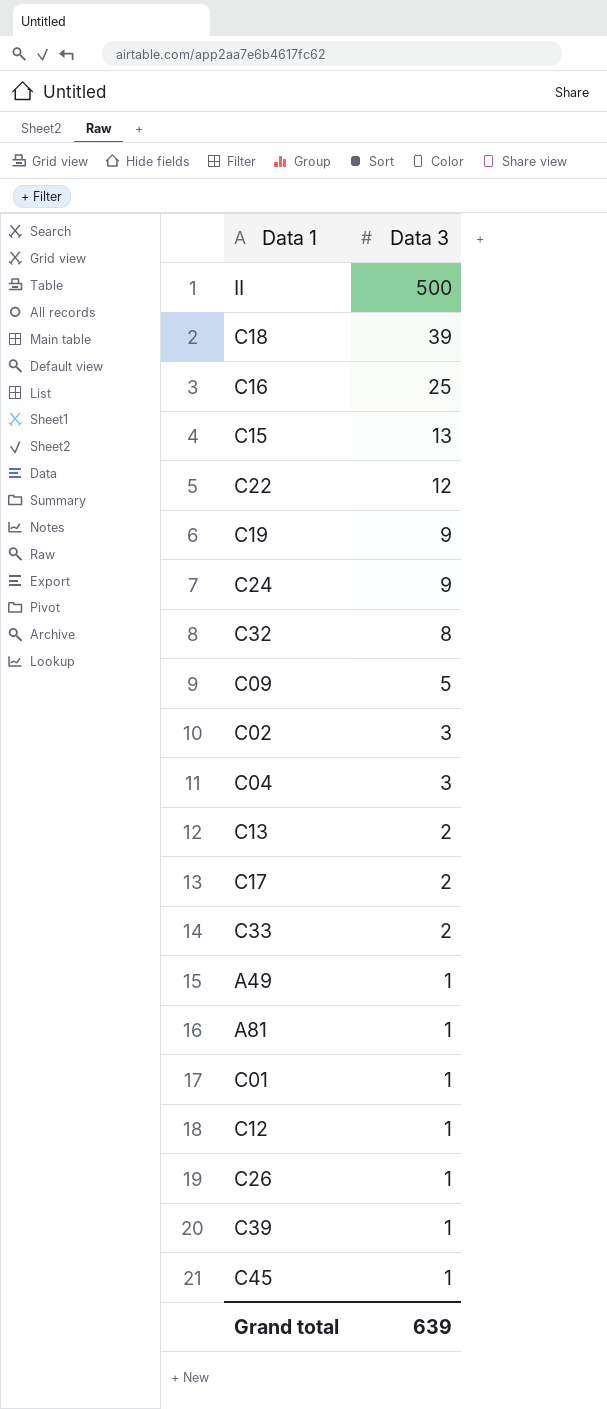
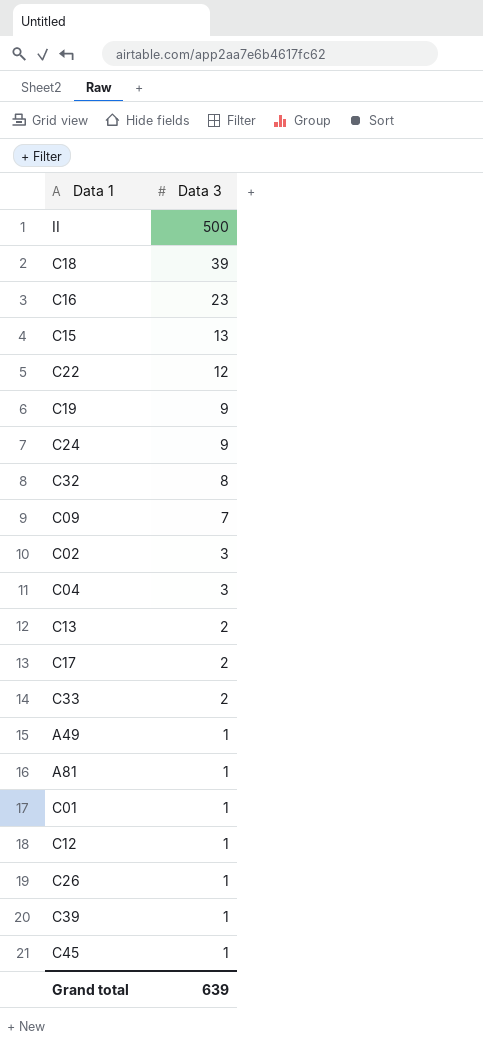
C16 | Data 3: 25 -> 23
C09 | Data 3: 5 -> 7

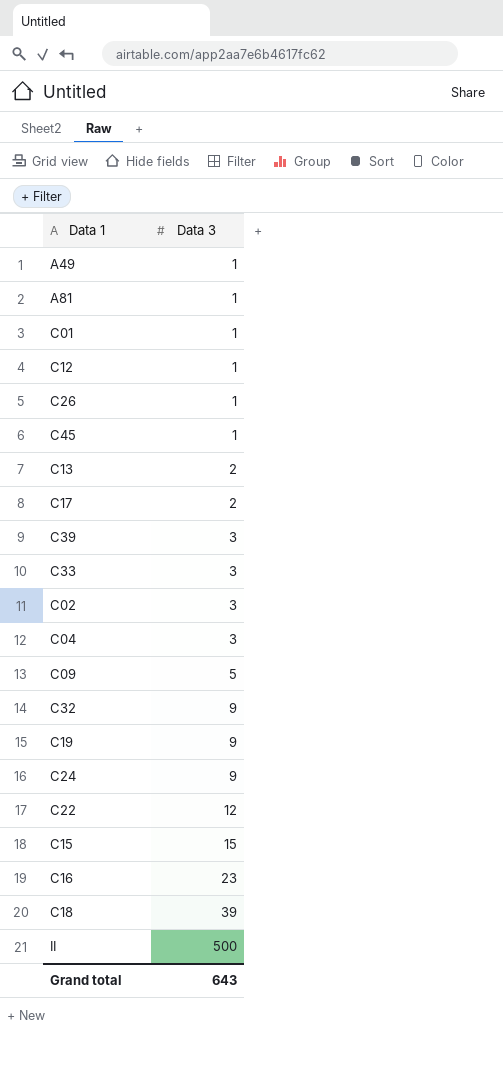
row order: Data 3 descending -> Data 3 ascending
C39 | Data 3: 1 -> 3
C33 | Data 3: 2 -> 3
C09 | Data 3: 7 -> 5
C32 | Data 3: 8 -> 9
C15 | Data 3: 13 -> 15
Grand total | Data 3: 639 -> 643

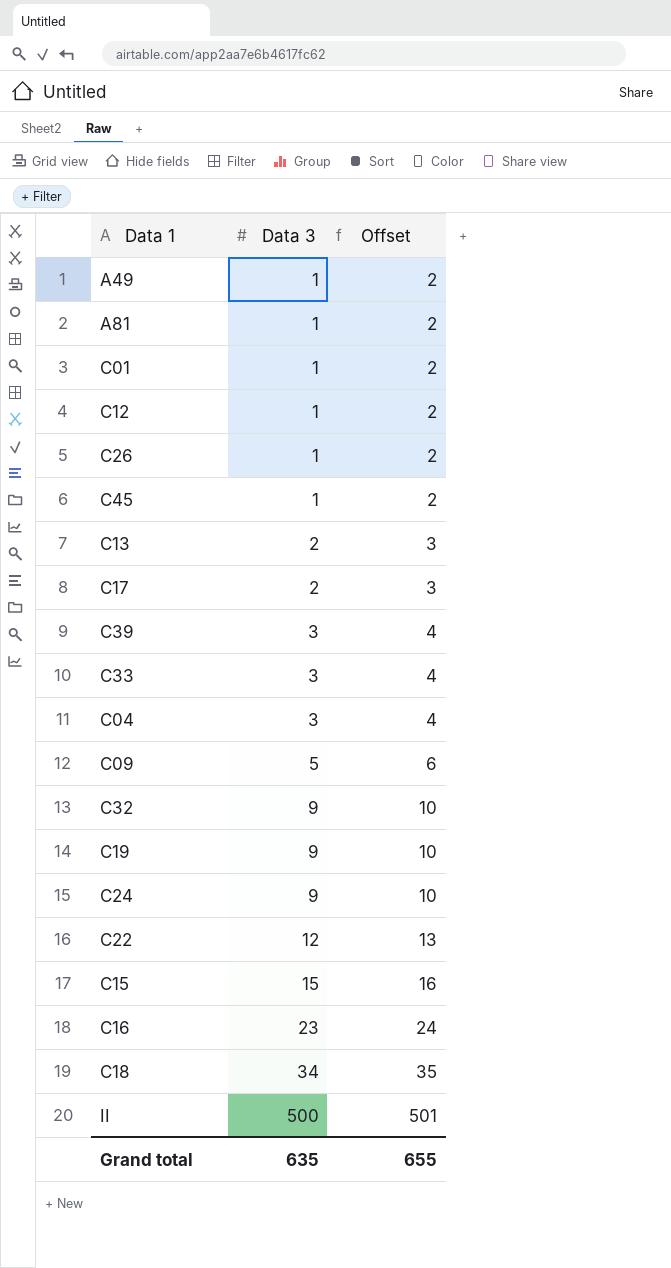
column Offset | formula: none -> [Data 3] + 1
row C02: 3 -> none
C18 | Data 3: 39 -> 34
Grand total | Data 3: 643 -> 635

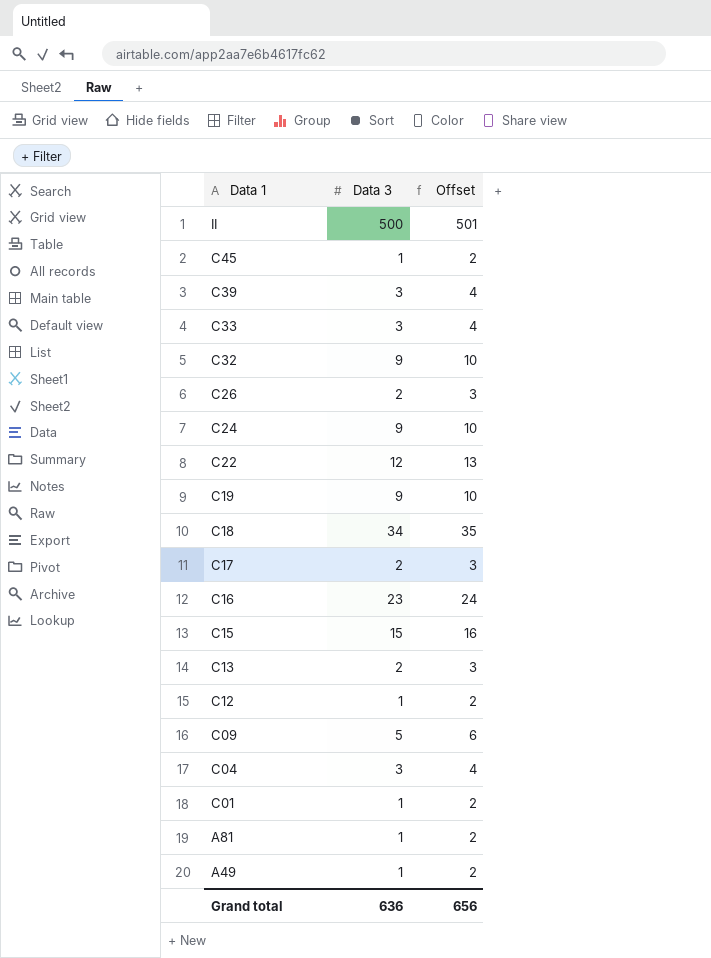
row order: Data 3 ascending -> Data 1 descending
C26 | Data 3: 1 -> 2
C26 | Offset: 2 -> 3
Grand total | Data 3: 635 -> 636
Grand total | Offset: 655 -> 656

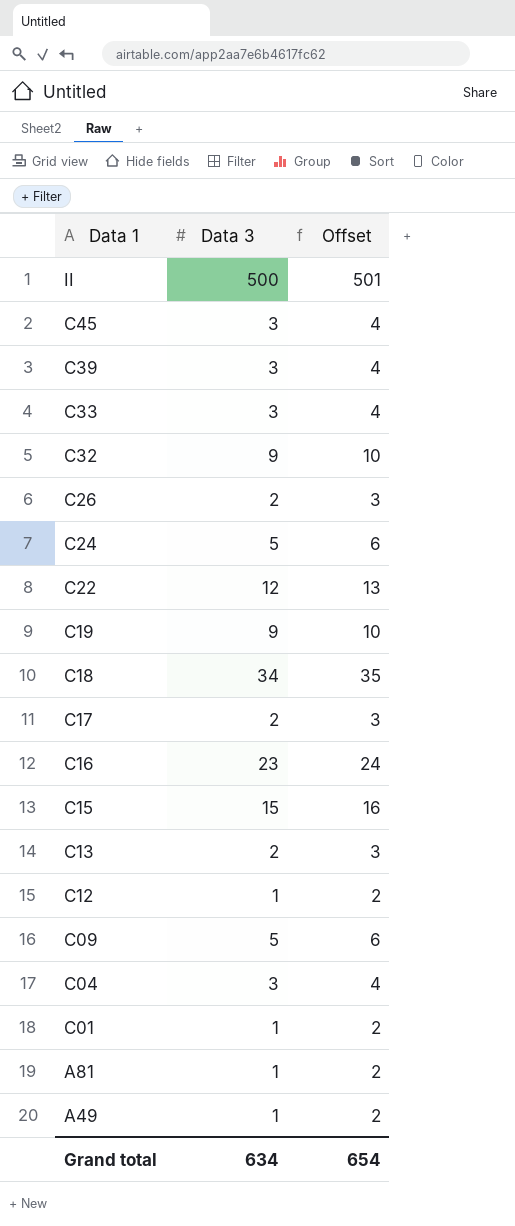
C45 | Data 3: 1 -> 3
C45 | Offset: 2 -> 4
C24 | Data 3: 9 -> 5
C24 | Offset: 10 -> 6
Grand total | Data 3: 636 -> 634
Grand total | Offset: 656 -> 654

